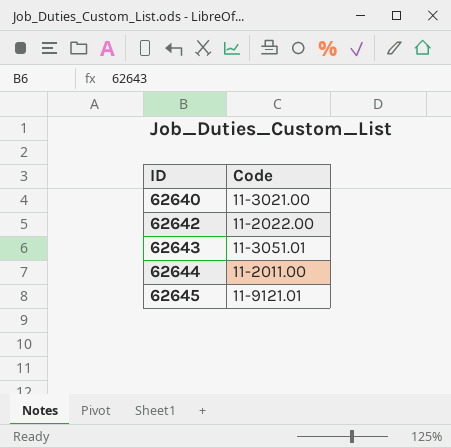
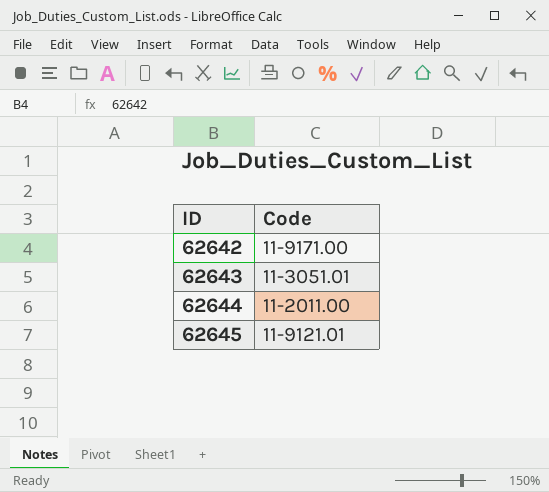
row 62640: 11-3021.00 -> none
62642 | Code: 11-2022.00 -> 11-9171.00

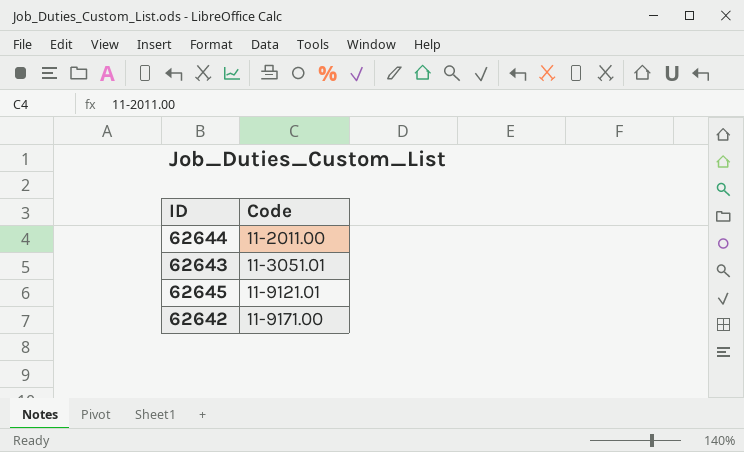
row order: ID ascending -> Code ascending

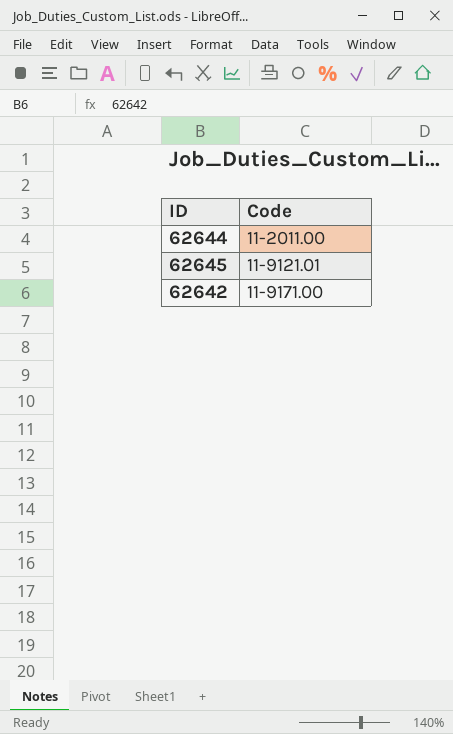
row 62643: 11-3051.01 -> none

